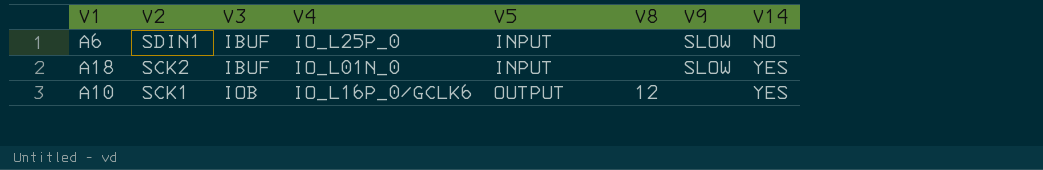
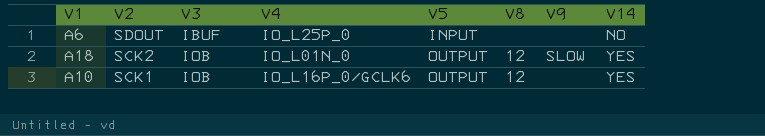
A6 | V2: SDIN1 -> SDOUT
A6 | V9: SLOW -> none
A18 | V3: IBUF -> IOB
A18 | V5: INPUT -> OUTPUT
A18 | V8: none -> 12

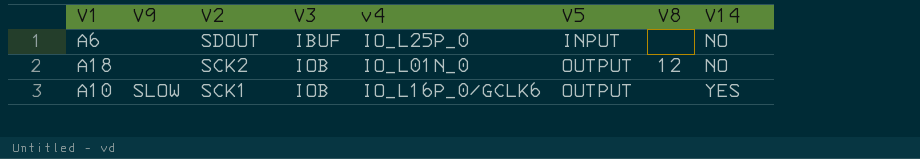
column V9 | position: 7 -> 2
column name: V4 -> v4
A18 | V9: SLOW -> none
A18 | V14: YES -> NO
A10 | V9: none -> SLOW
A10 | V8: 12 -> none

